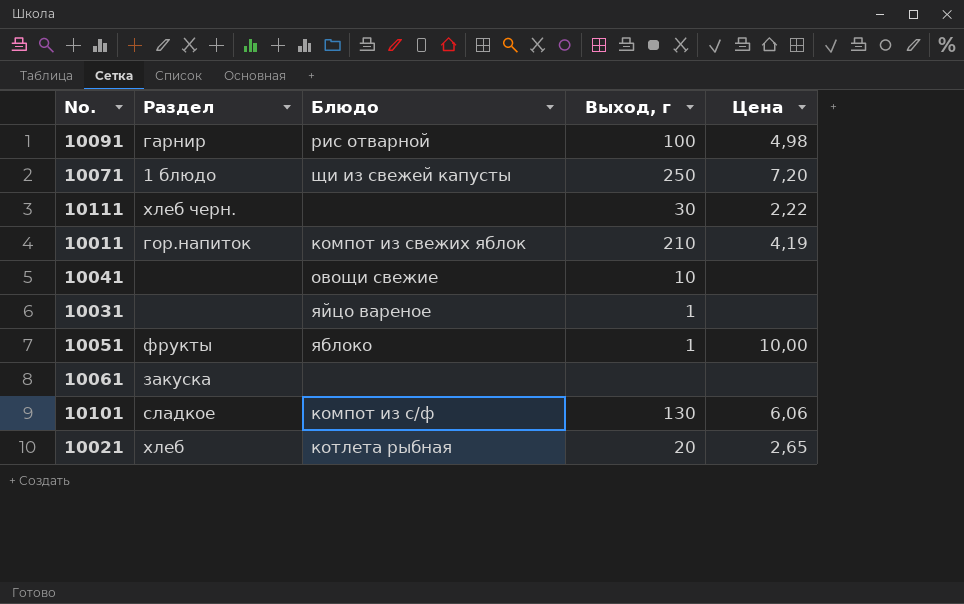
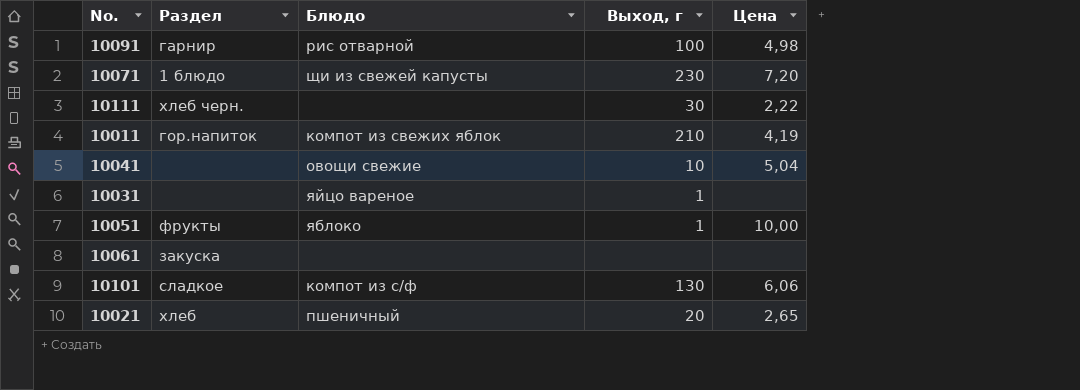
10071 | Выход, г: 250 -> 230
10041 | Цена: none -> 5,04
10021 | Блюдо: котлета рыбная -> пшеничный

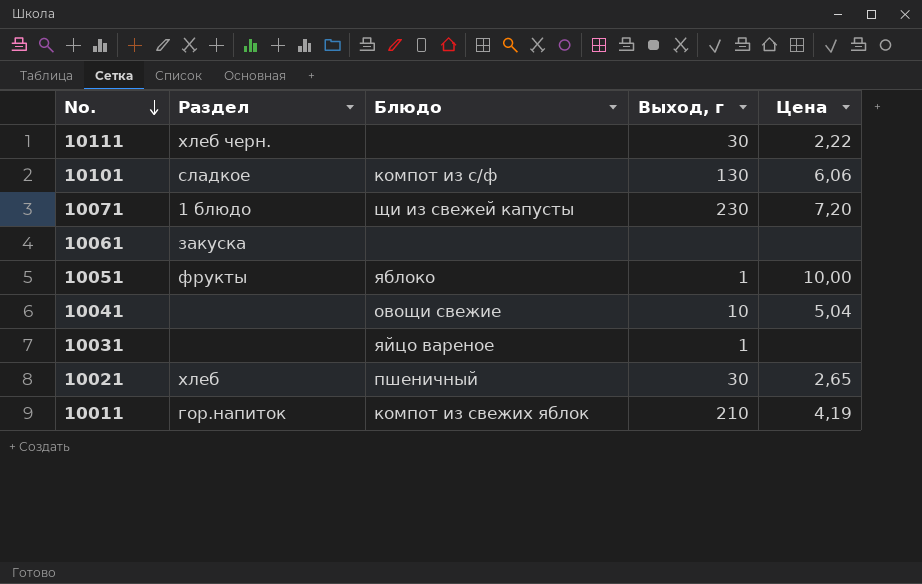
row order: none -> No. descending
row 10091: гарнир | рис отварной | 100 | 4,98 -> none
10021 | Выход, г: 20 -> 30

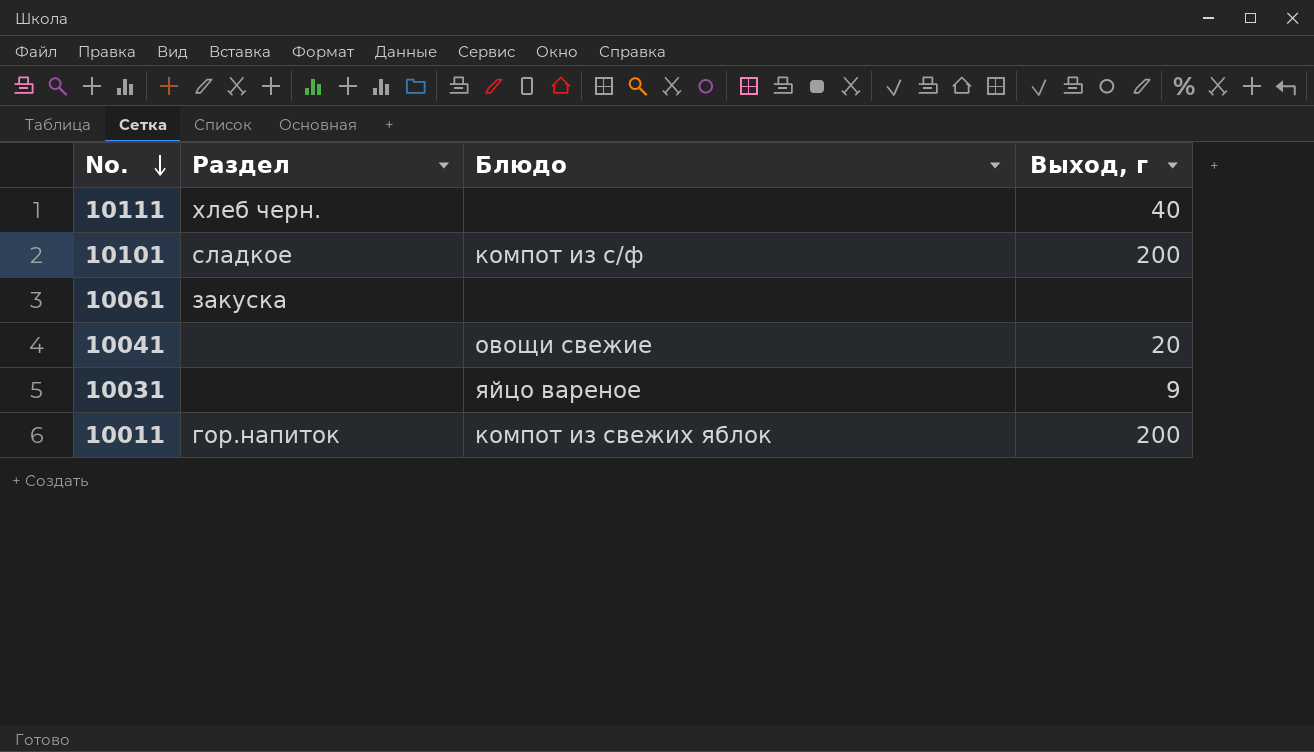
column Цена | position: 5 -> none
row 10071: 1 блюдо | щи из свежей капусты | 230 | 7,20 -> none
row 10051: фрукты | яблоко | 1 | 10,00 -> none
row 10021: хлеб | пшеничный | 30 | 2,65 -> none
10111 | Выход, г: 30 -> 40
10101 | Выход, г: 130 -> 200
10041 | Выход, г: 10 -> 20
10031 | Выход, г: 1 -> 9
10011 | Выход, г: 210 -> 200

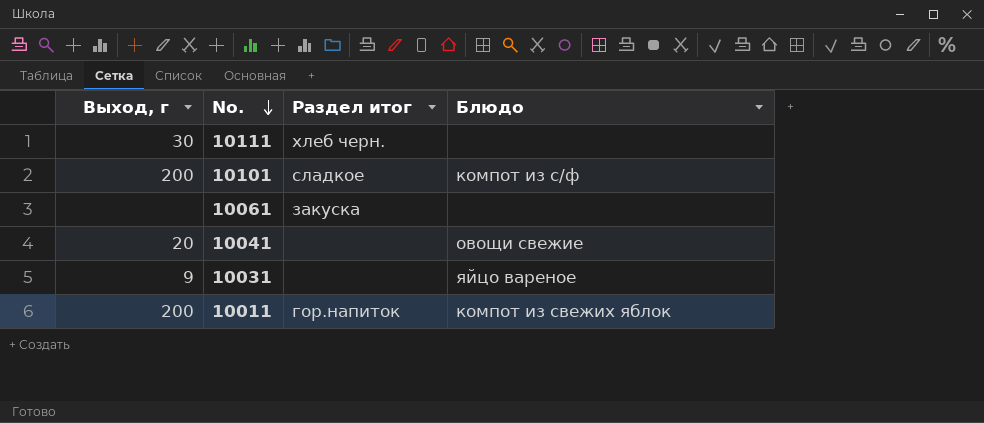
column Выход, г | position: 4 -> 1
column name: Раздел -> Раздел итог
10111 | Выход, г: 40 -> 30

